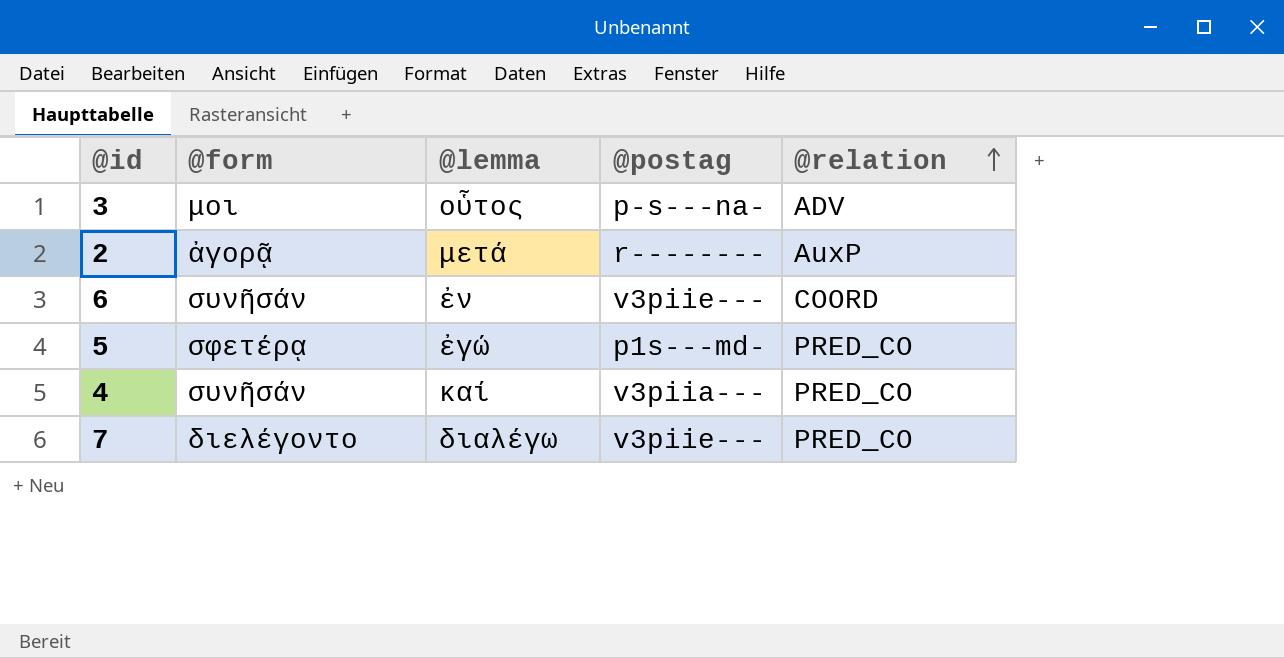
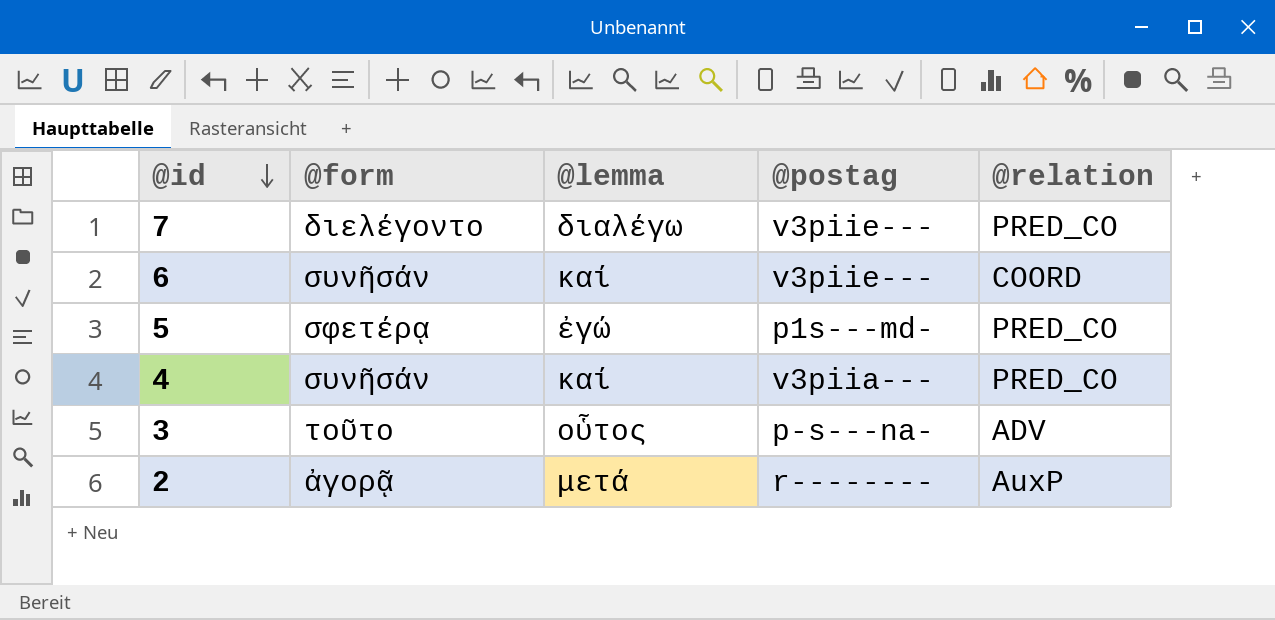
row order: @relation ascending -> @id descending
6 | @lemma: ἐν -> καί
3 | @form: μοι -> τοῦτο

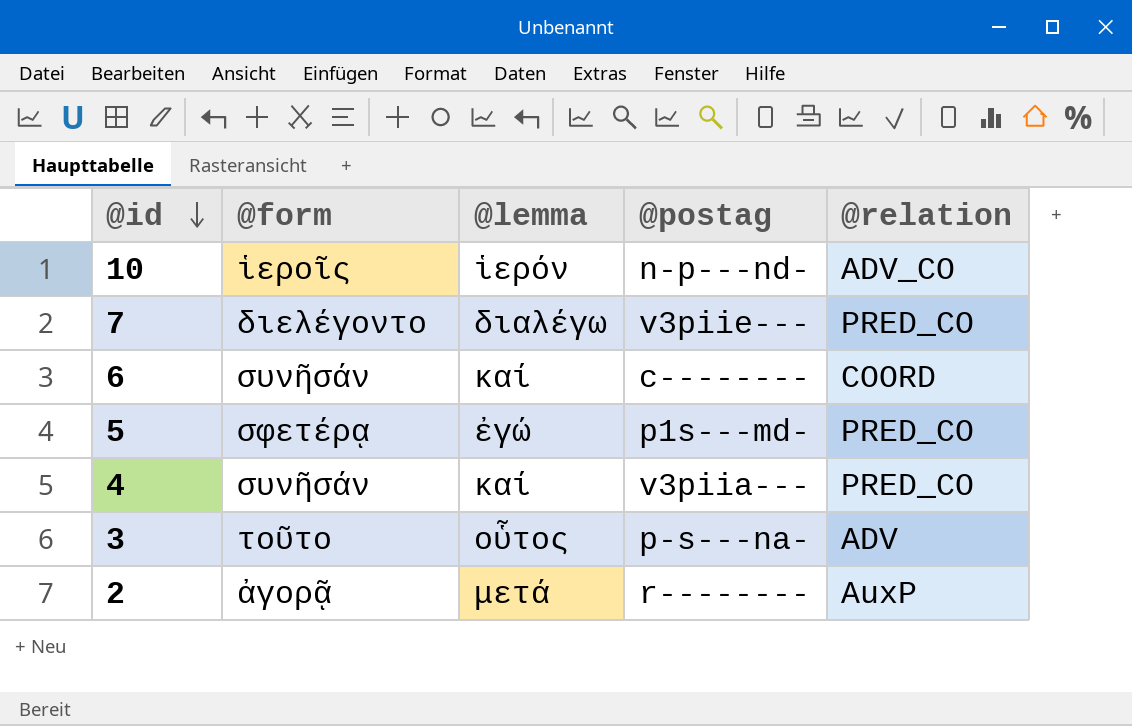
row 10: none -> ἱεροῖς | ἱερόν | n-p---nd- | ADV_CO
6 | @postag: v3piie--- -> c--------

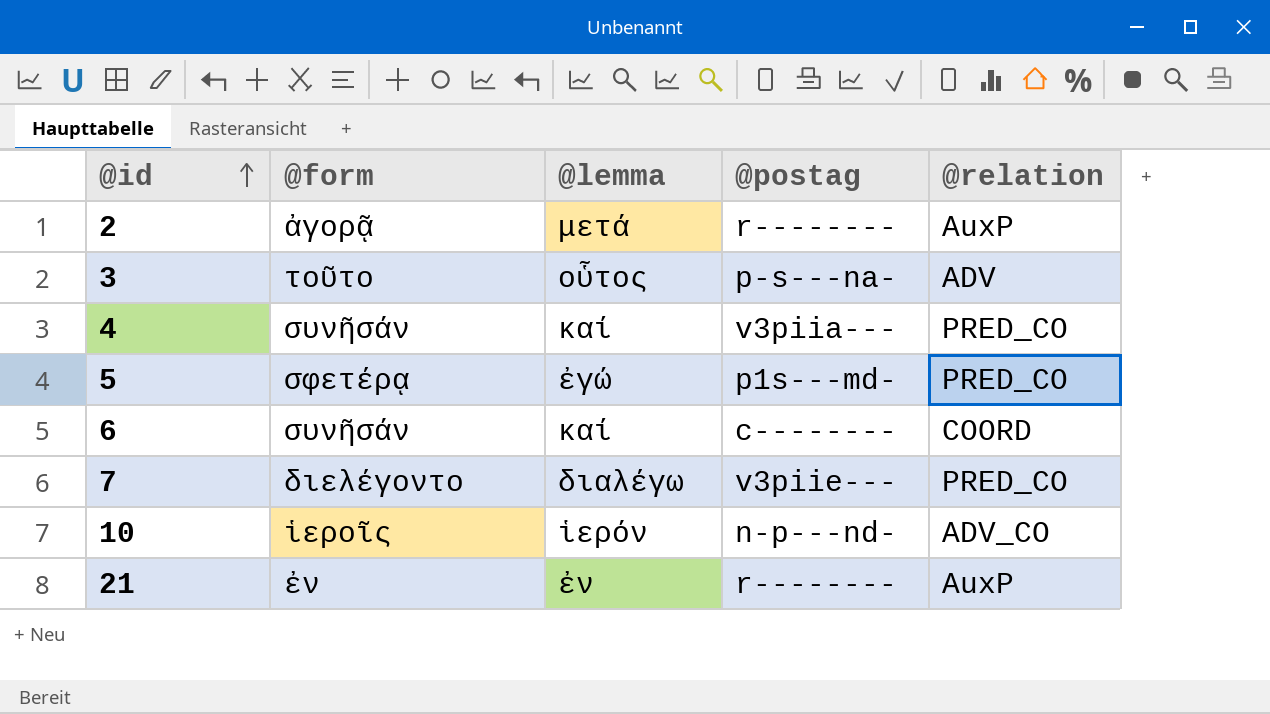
row order: @id descending -> @id ascending
row 21: none -> ἐν | ἐν | r-------- | AuxP

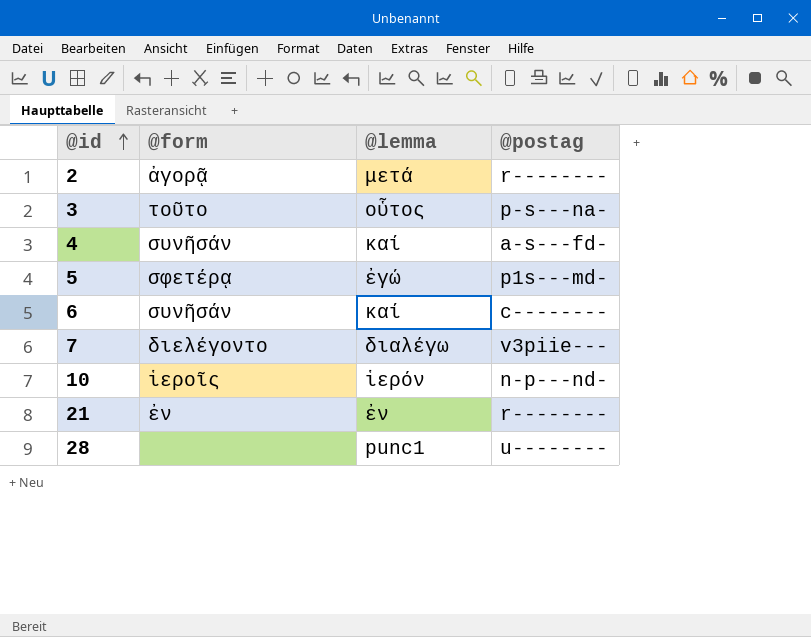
column @relation | position: 5 -> none
4 | @postag: v3piia--- -> a-s---fd-
row 28: none -> none | punc1 | u--------

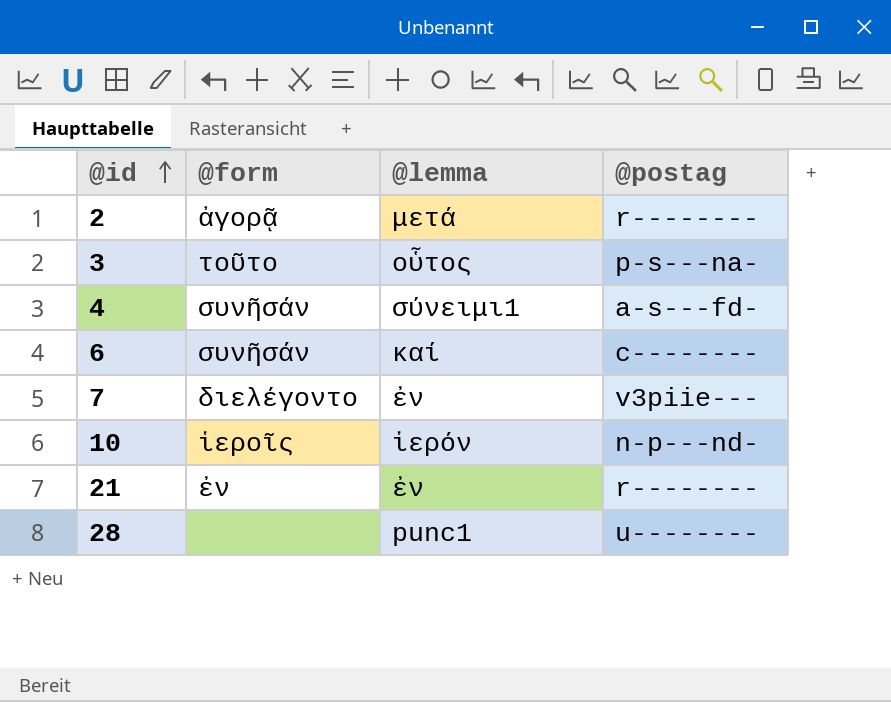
row 5: σφετέρᾳ | ἐγώ | p1s---md- -> none
4 | @lemma: καί -> σύνειμι1
7 | @lemma: διαλέγω -> ἐν

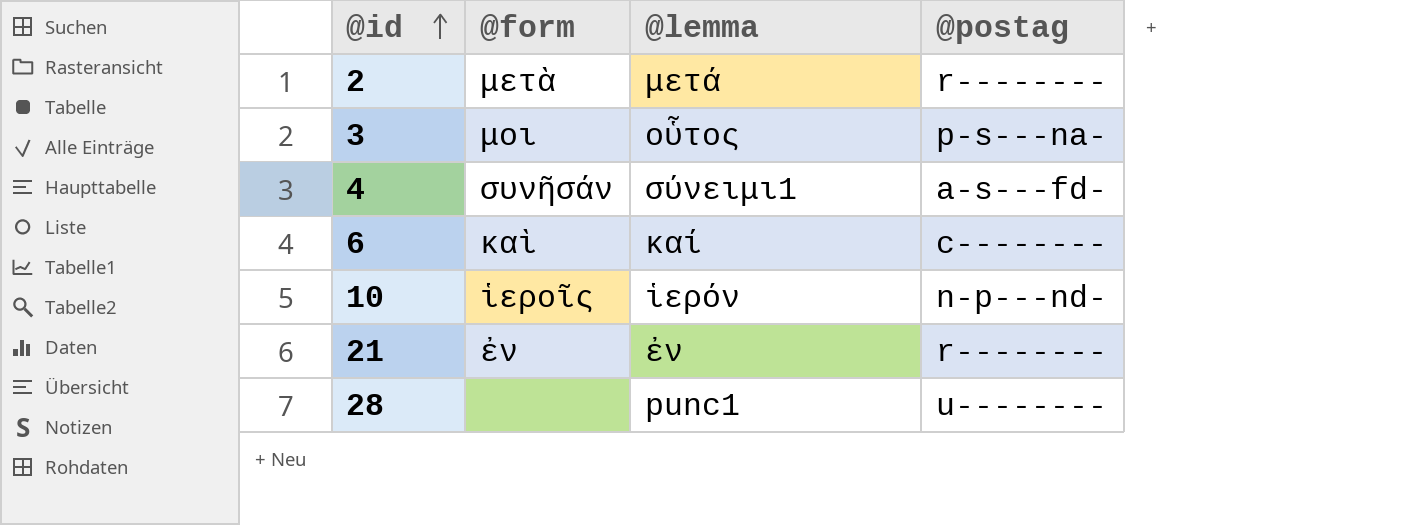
row 7: διελέγοντο | ἐν | v3piie--- -> none
2 | @form: ἀγορᾷ -> μετὰ
3 | @form: τοῦτο -> μοι
6 | @form: συνῆσάν -> καὶ

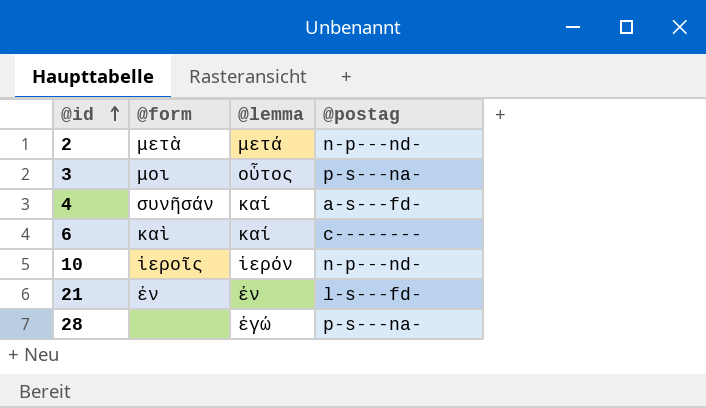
2 | @postag: r-------- -> n-p---nd-
4 | @lemma: σύνειμι1 -> καί
21 | @postag: r-------- -> l-s---fd-
28 | @lemma: punc1 -> ἐγώ
28 | @postag: u-------- -> p-s---na-

